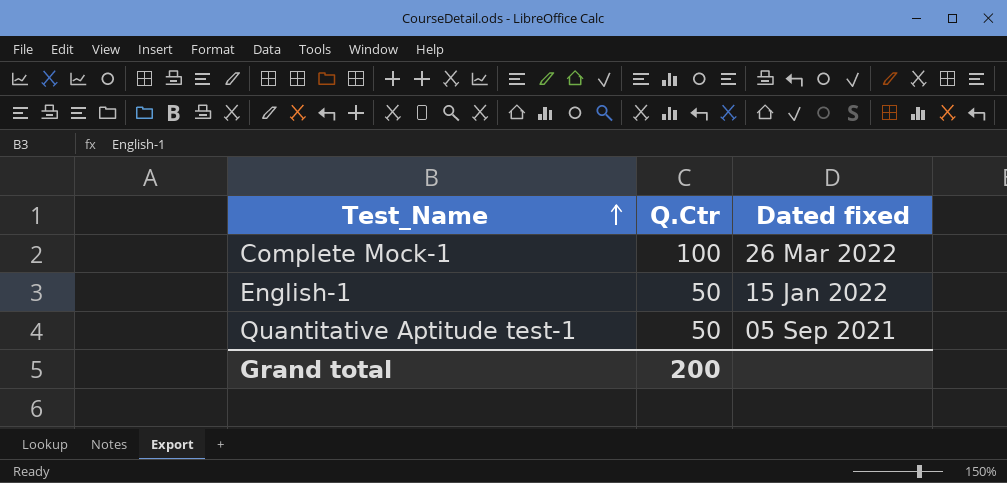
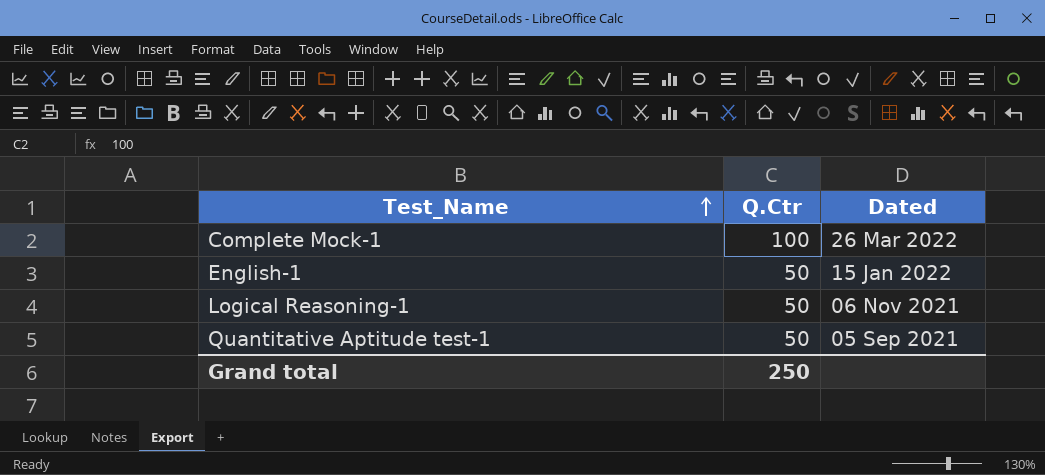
column name: Dated fixed -> Dated
row Logical Reasoning-1: none -> 50 | 06 Nov 2021
Grand total | Q.Ctr: 200 -> 250

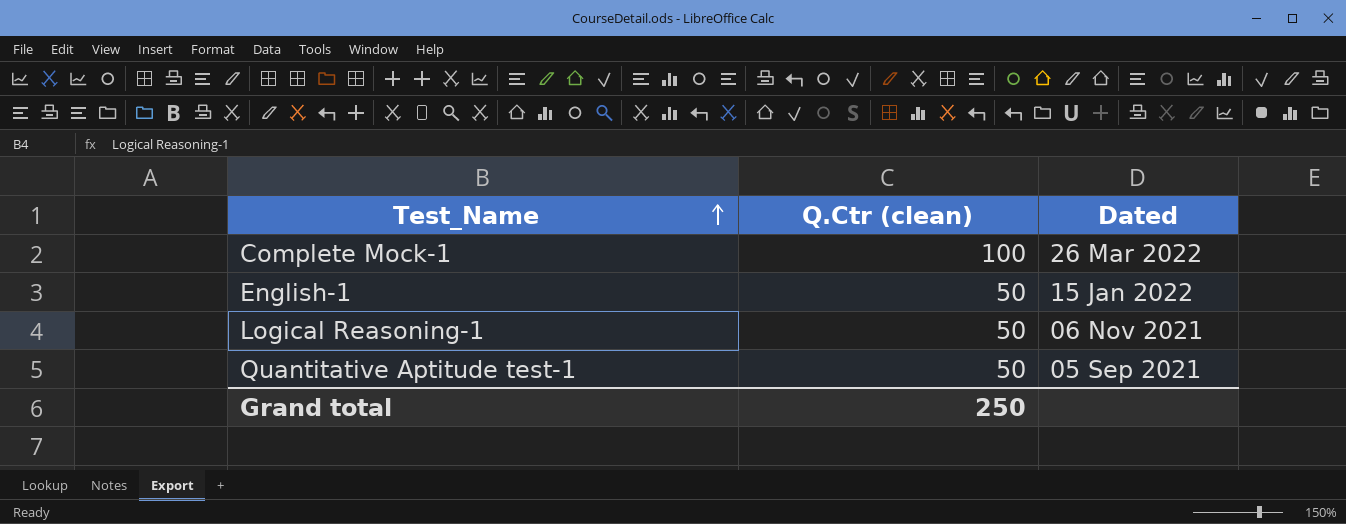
column name: Q.Ctr -> Q.Ctr (clean)

